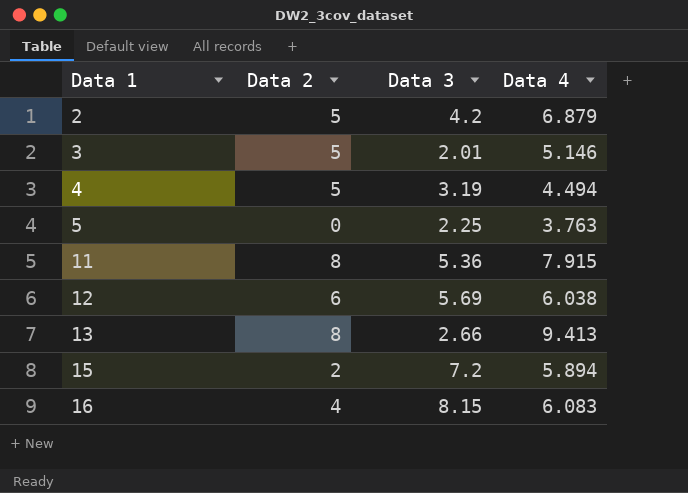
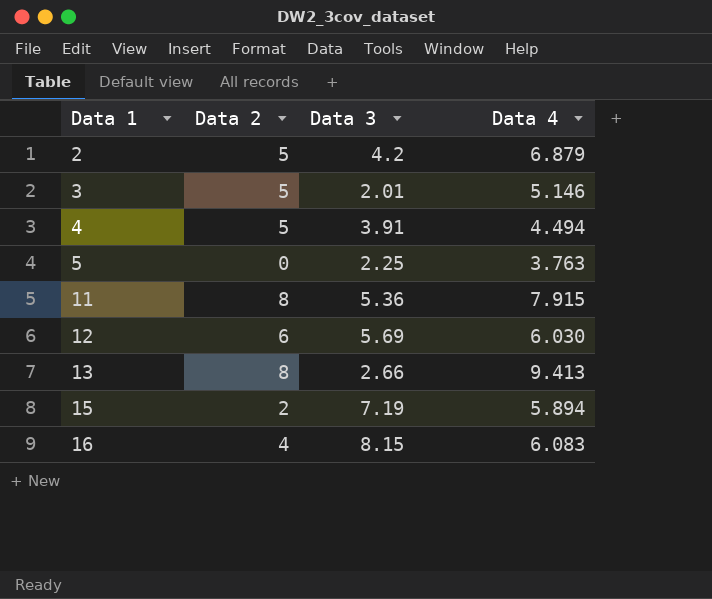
4 | Data 3: 3.19 -> 3.91
12 | Data 4: 6.038 -> 6.030
15 | Data 3: 7.2 -> 7.19

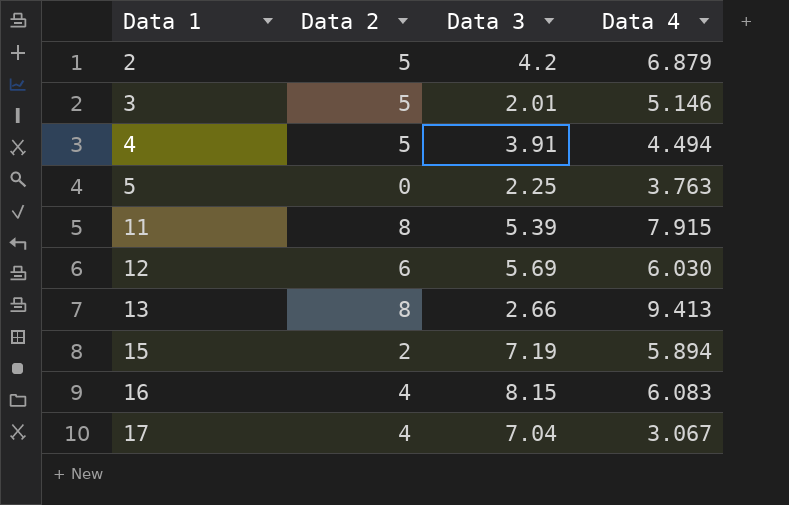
11 | Data 3: 5.36 -> 5.39
row 17: none -> 4 | 7.04 | 3.067

